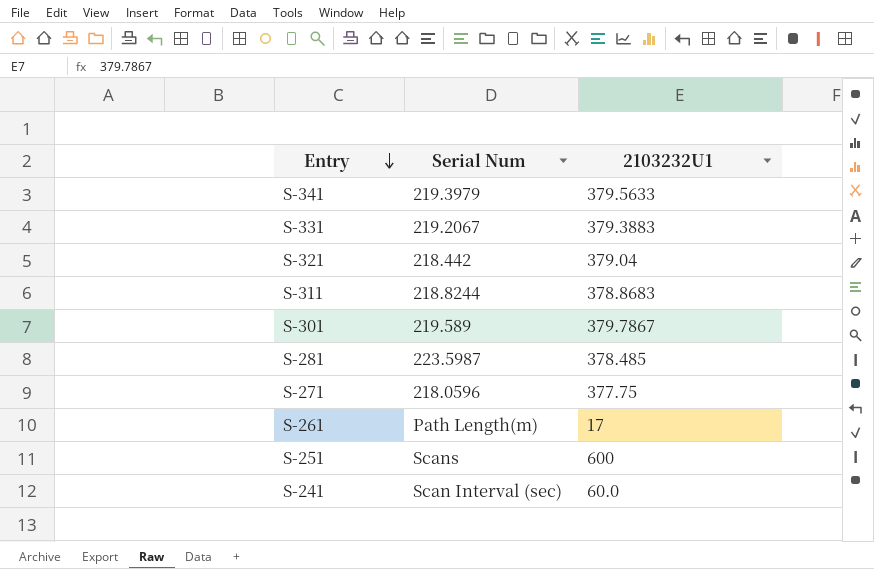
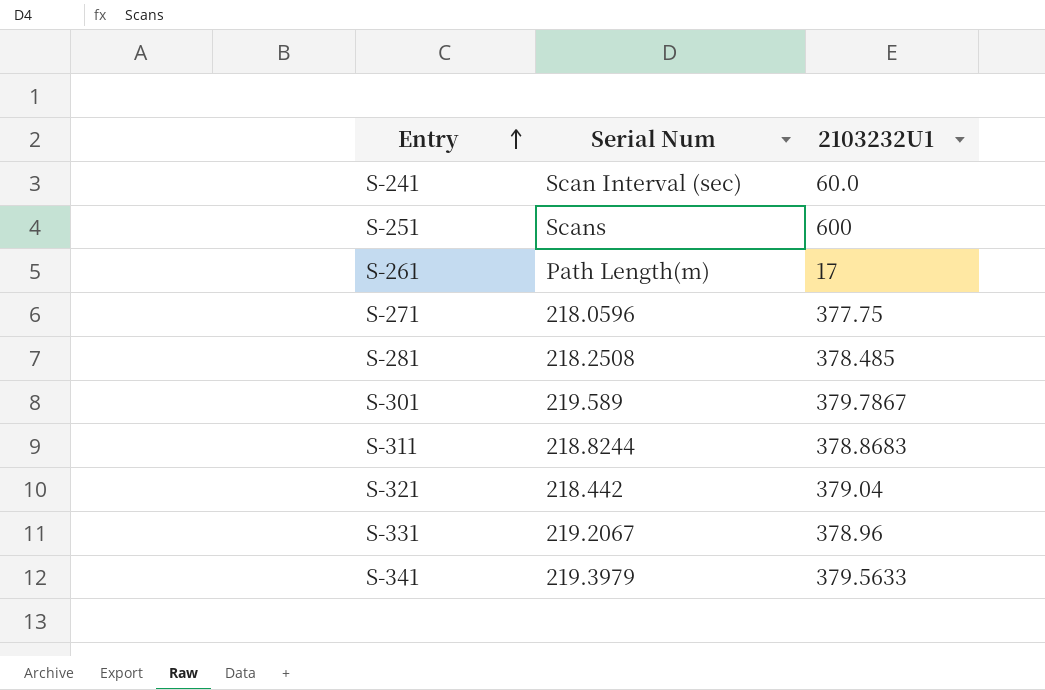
row order: Entry descending -> Entry ascending
S-281 | Serial Num: 223.5987 -> 218.2508
S-331 | 2103232U1: 379.3883 -> 378.96

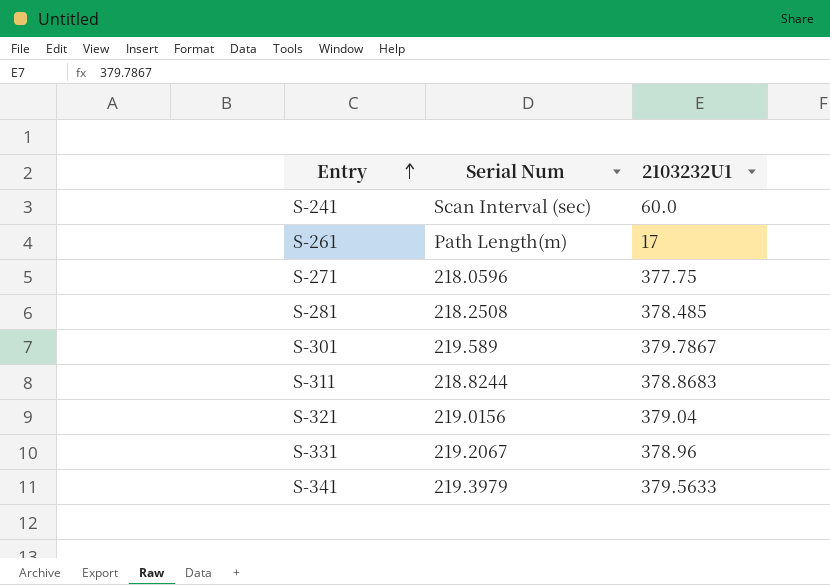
row S-251: Scans | 600 -> none
S-321 | Serial Num: 218.442 -> 219.0156

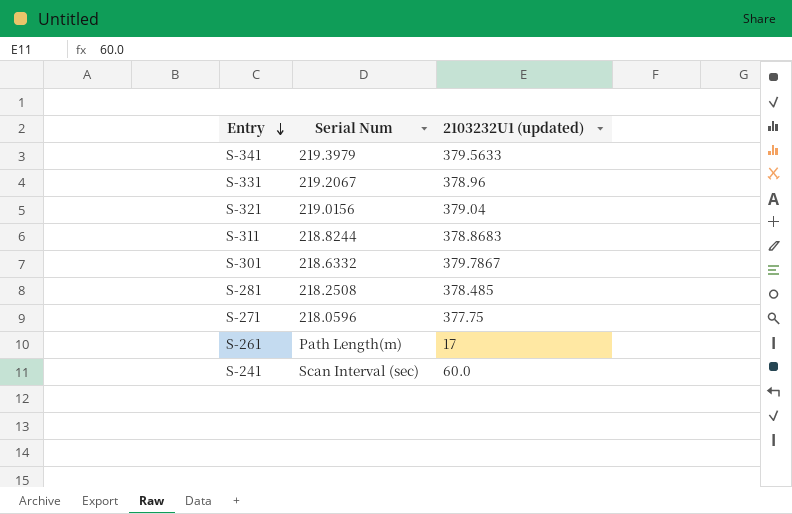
row order: Entry ascending -> Entry descending
column name: 2103232U1 -> 2103232U1 (updated)
S-301 | Serial Num: 219.589 -> 218.6332

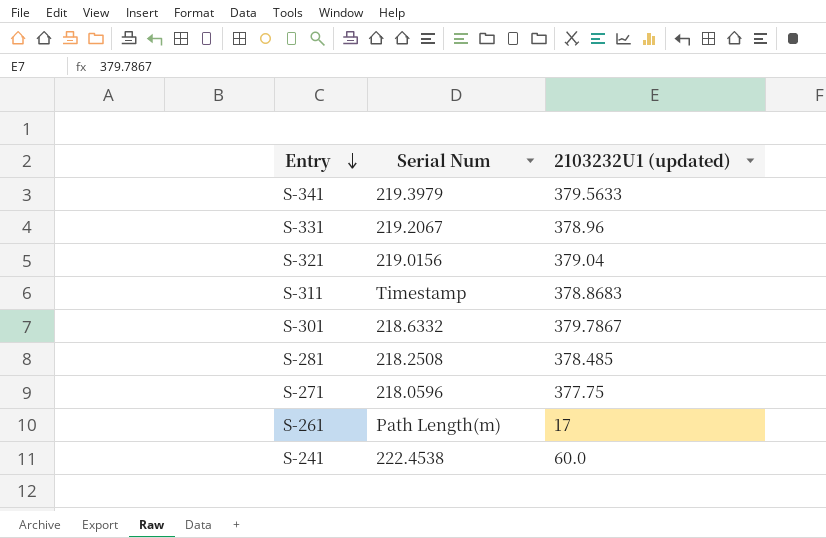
S-311 | Serial Num: 218.8244 -> Timestamp
S-241 | Serial Num: Scan Interval (sec) -> 222.4538

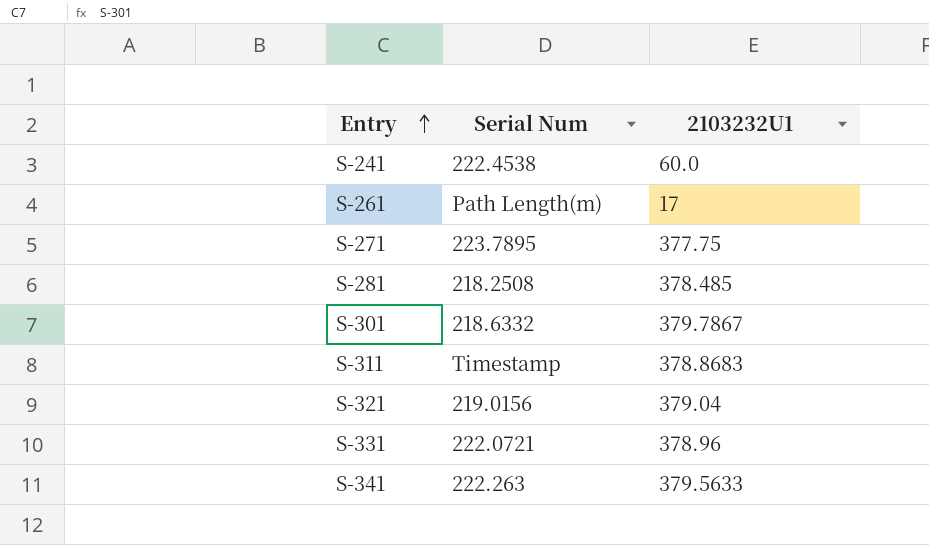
row order: Entry descending -> Entry ascending
column name: 2103232U1 (updated) -> 2103232U1
S-271 | Serial Num: 218.0596 -> 223.7895
S-331 | Serial Num: 219.2067 -> 222.0721
S-341 | Serial Num: 219.3979 -> 222.263

